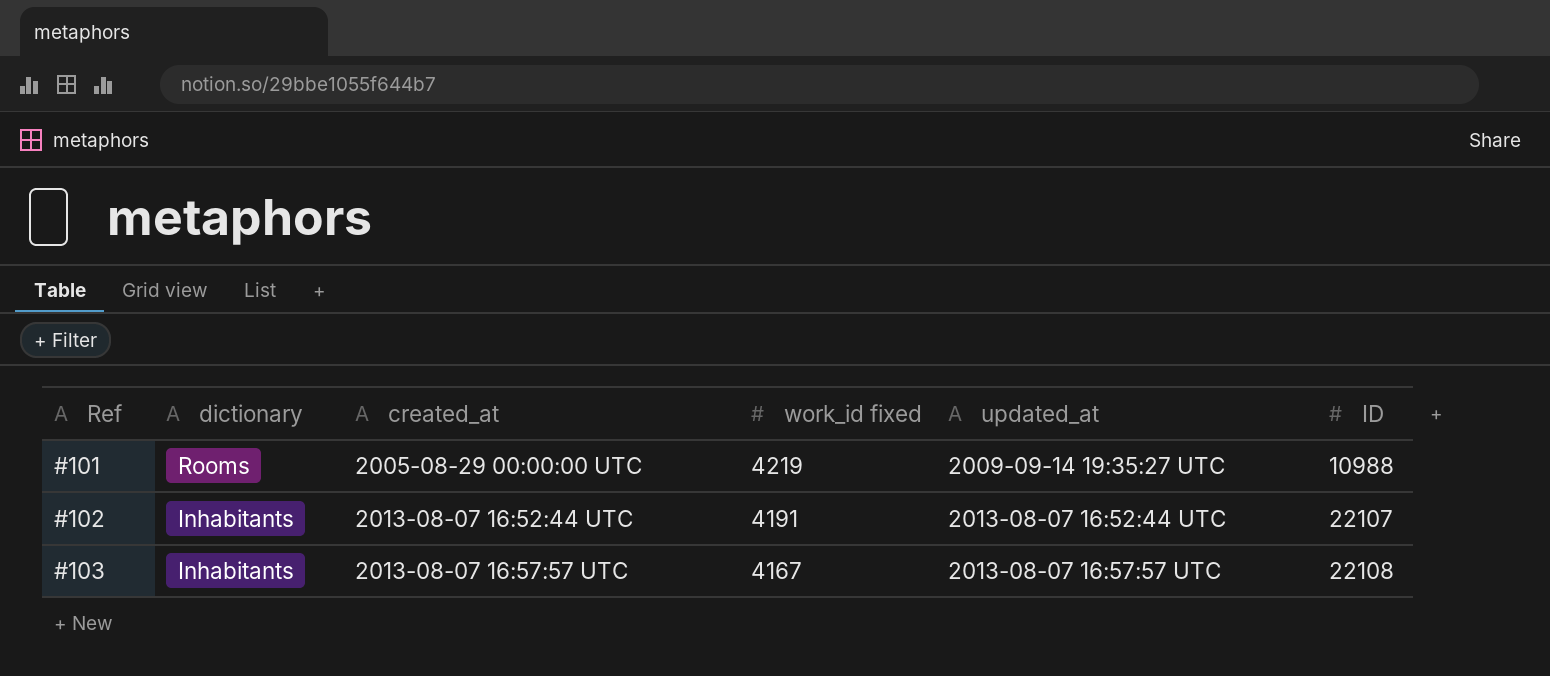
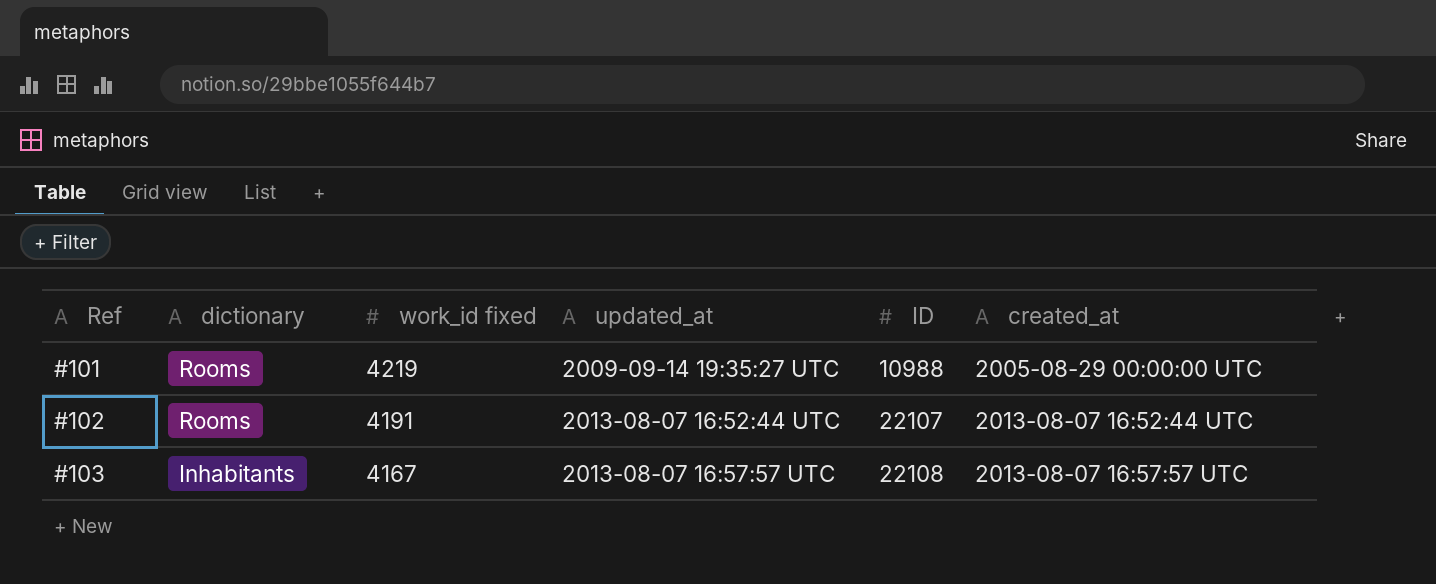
column created_at | position: 3 -> 6
#102 | dictionary: Inhabitants -> Rooms

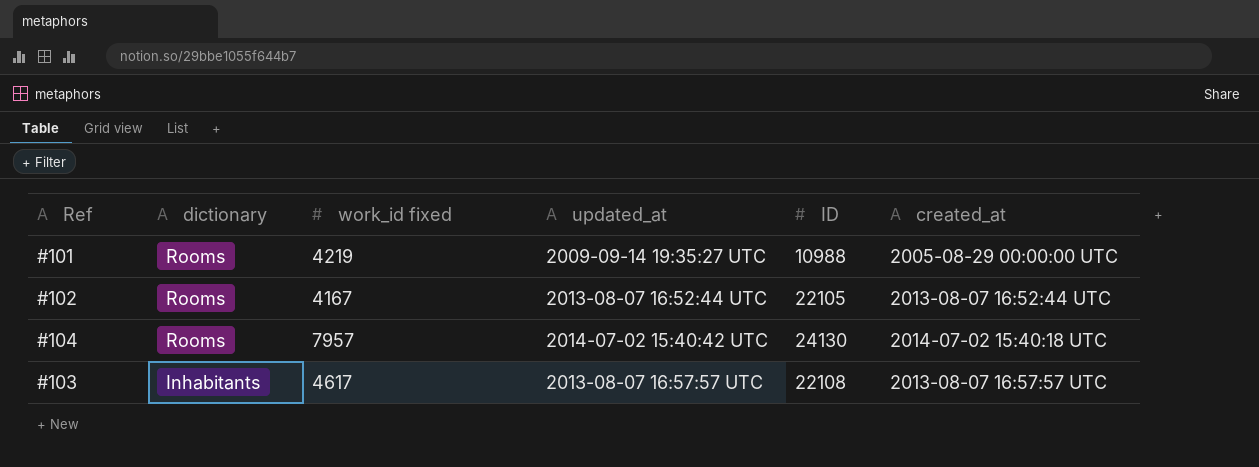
#102 | work_id fixed: 4191 -> 4167
#102 | ID: 22107 -> 22105
row #104: none -> Rooms | 7957 | 2014-07-02 15:40:42 UTC | 24130 | 2014-07-02 15:40:18 UTC
#103 | work_id fixed: 4167 -> 4617

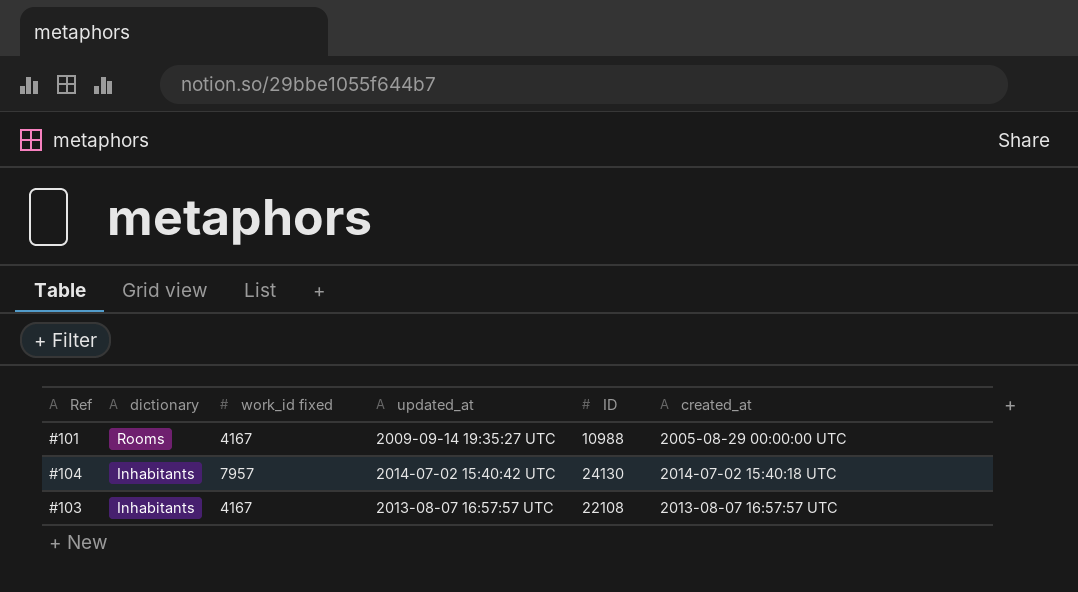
row #102: Rooms | 4167 | 2013-08-07 16:52:44 UTC | 22105 | 2013-08-07 16:52:44 UTC -> none
#101 | work_id fixed: 4219 -> 4167
#104 | dictionary: Rooms -> Inhabitants
#103 | work_id fixed: 4617 -> 4167

